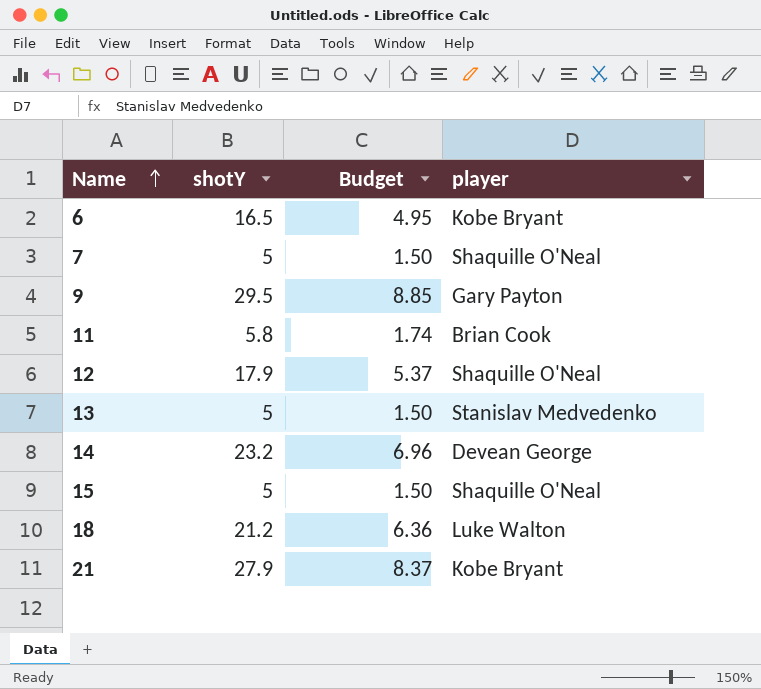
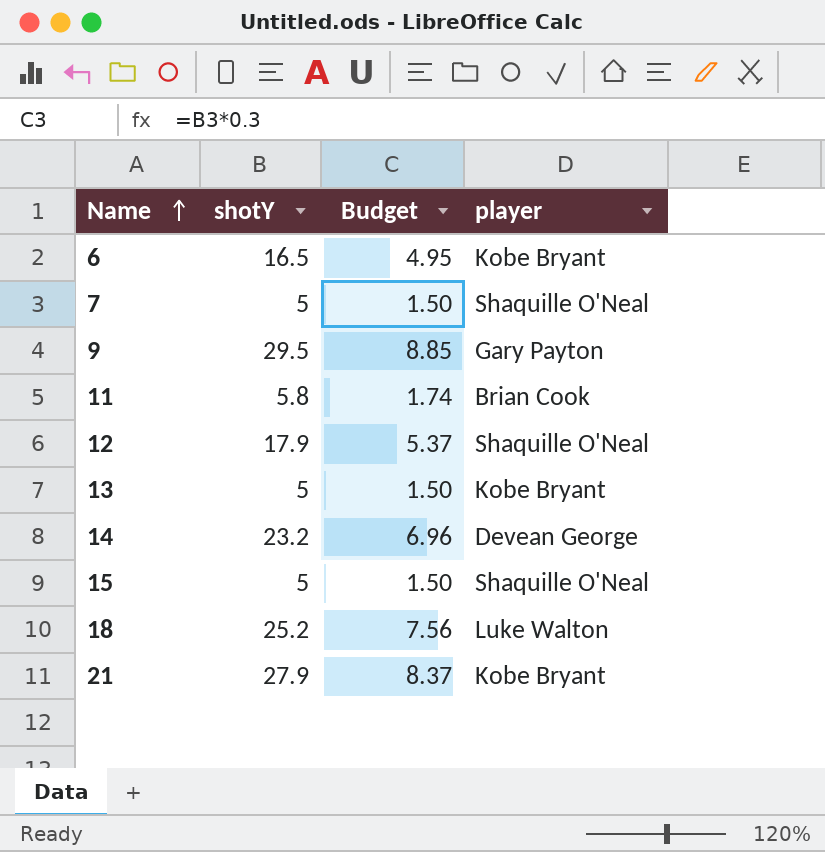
13 | player: Stanislav Medvedenko -> Kobe Bryant
18 | shotY: 21.2 -> 25.2
18 | Budget: 6.36 -> 7.56

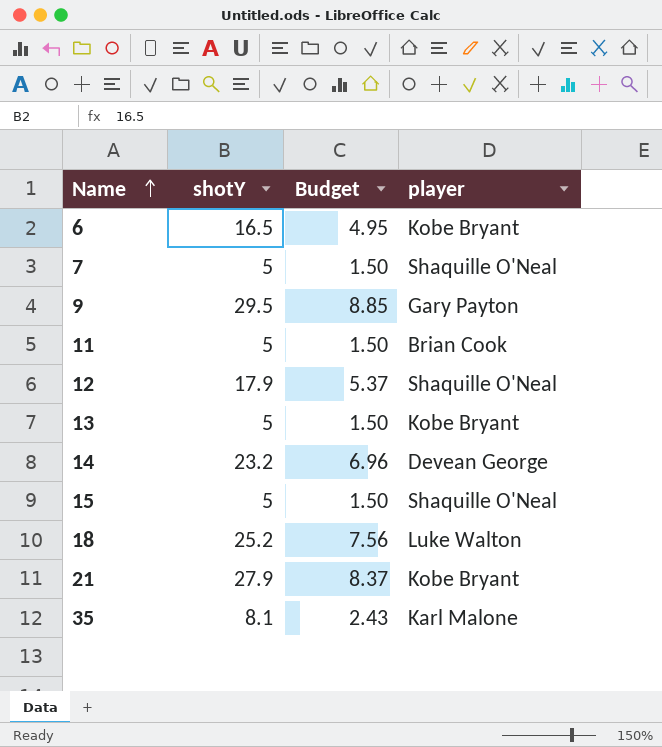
11 | shotY: 5.8 -> 5
11 | Budget: 1.74 -> 1.50
row 35: none -> 8.1 | 2.43 | Karl Malone

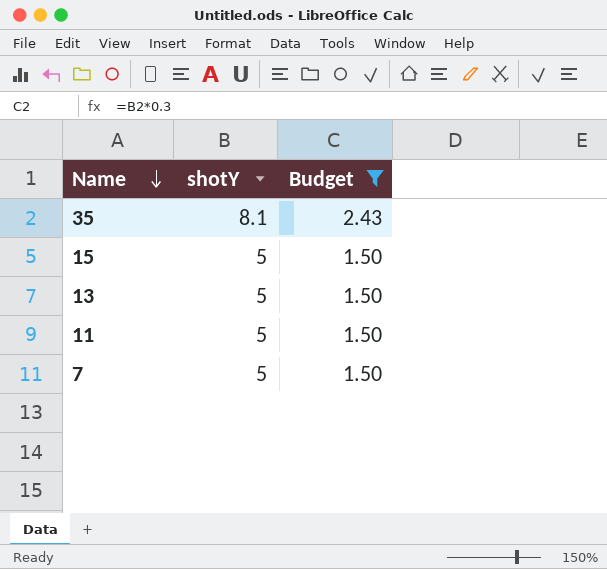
filter: none -> Budget <= 2.43
row order: Name ascending -> Name descending
column player | position: 4 -> none

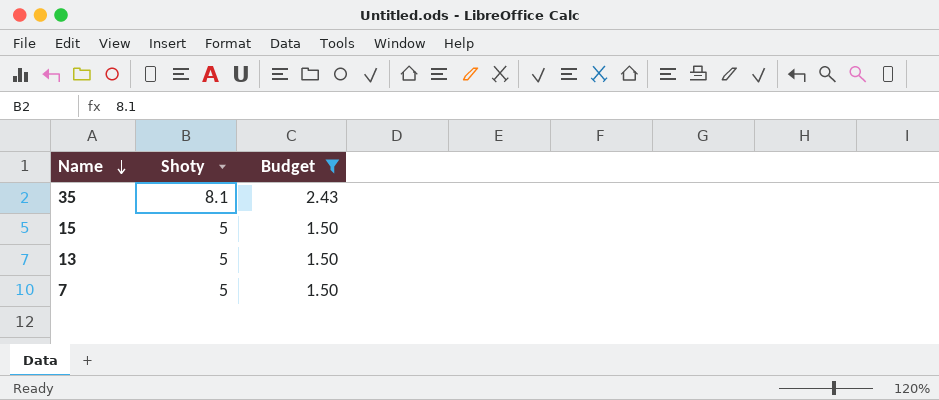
column name: shotY -> Shoty
row 11: 5 | 1.50 -> none

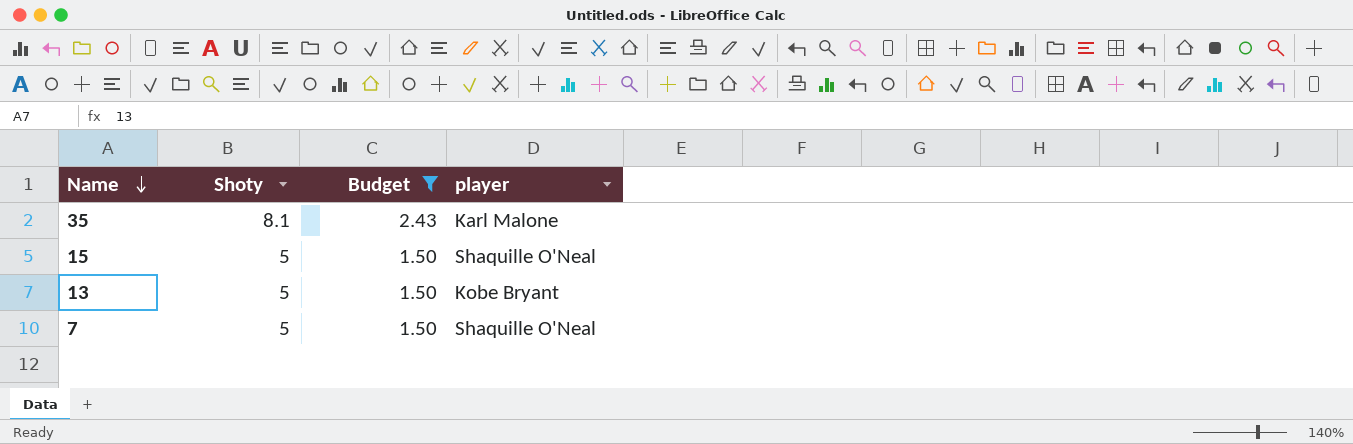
column player | position: none -> 4

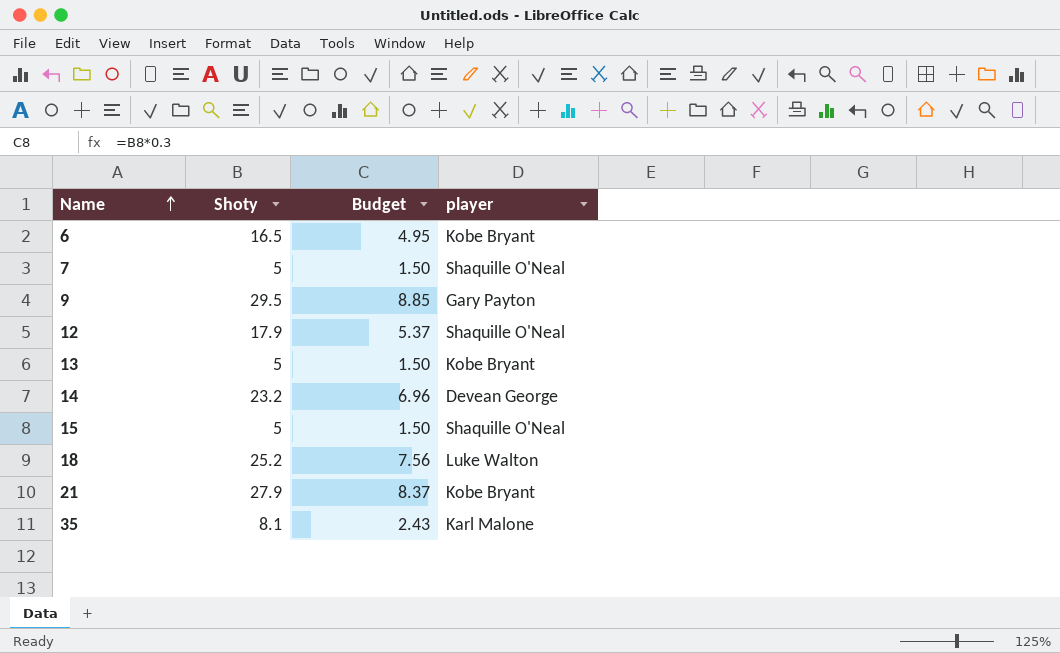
filter: Budget <= 2.43 -> none
row order: Name descending -> Name ascending

